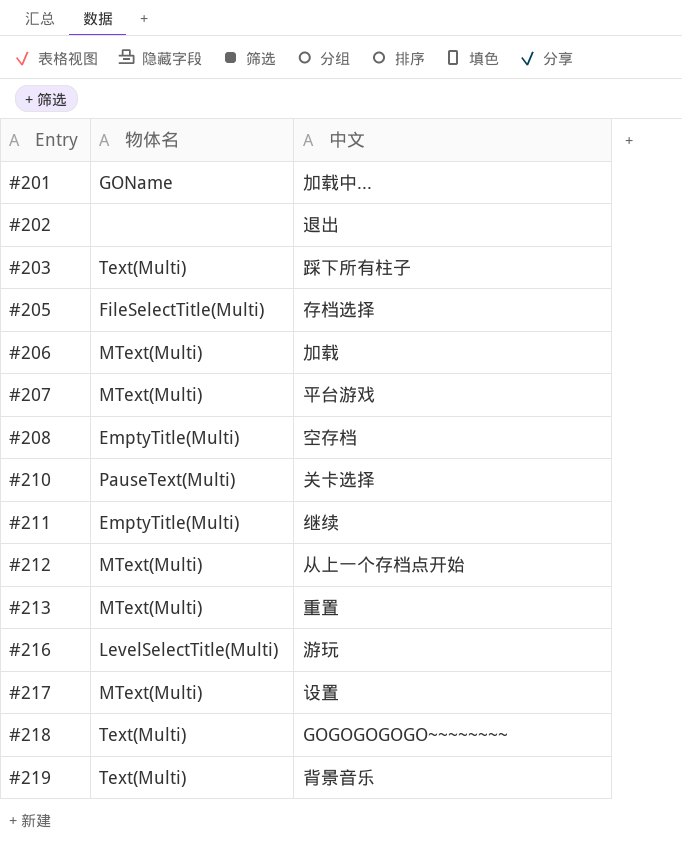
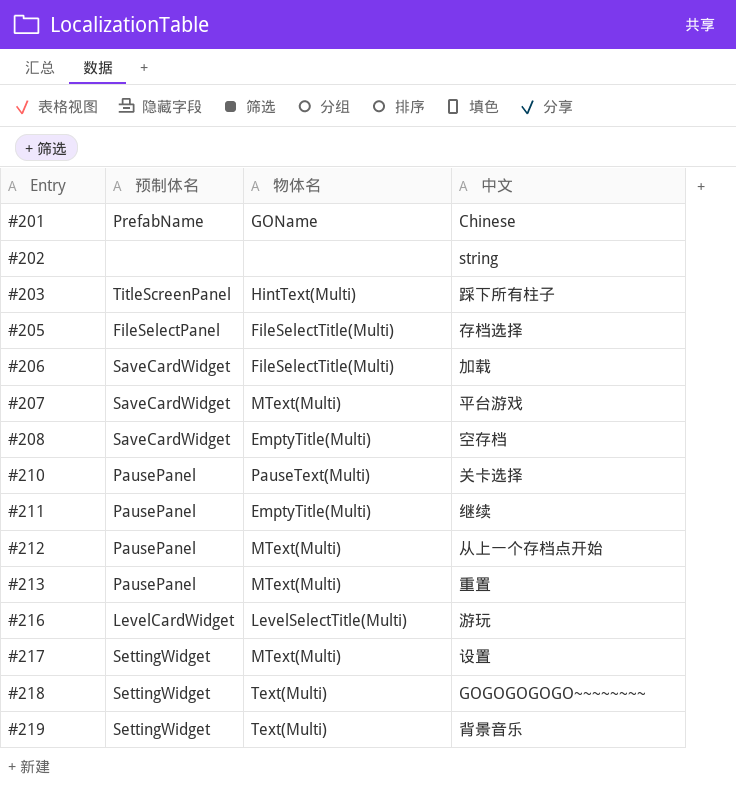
column 预制体名 | position: none -> 2
#201 | 中文: 加载中... -> Chinese
#202 | 中文: 退出 -> string
#203 | 物体名: Text(Multi) -> HintText(Multi)
#206 | 物体名: MText(Multi) -> FileSelectTitle(Multi)

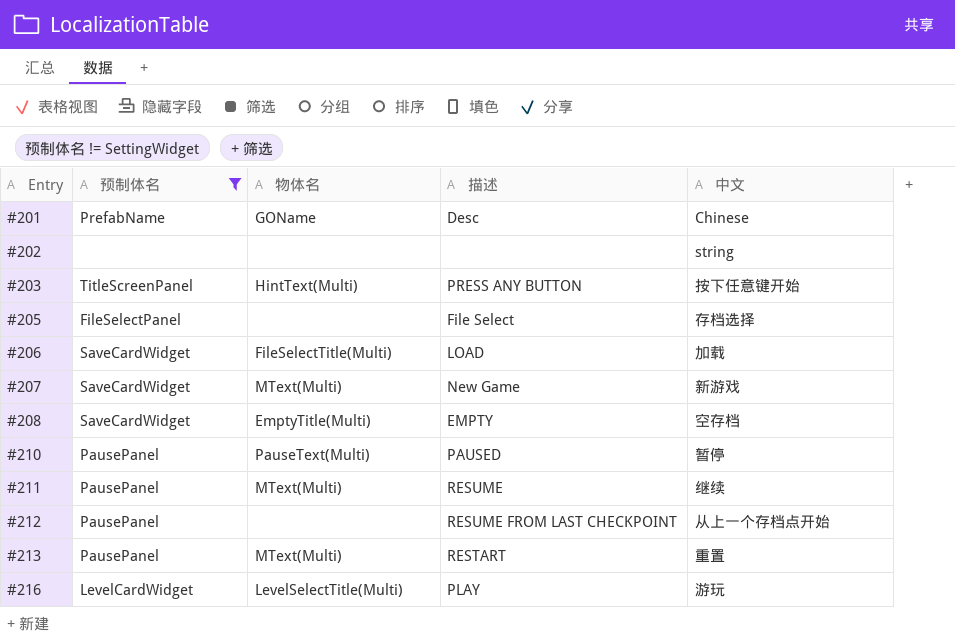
filter: none -> 预制体名 != SettingWidget
column 描述 | position: none -> 4
#203 | 中文: 踩下所有柱子 -> 按下任意键开始
#205 | 物体名: FileSelectTitle(Multi) -> none
#207 | 中文: 平台游戏 -> 新游戏
#210 | 中文: 关卡选择 -> 暂停
#211 | 物体名: EmptyTitle(Multi) -> MText(Multi)
#212 | 物体名: MText(Multi) -> none

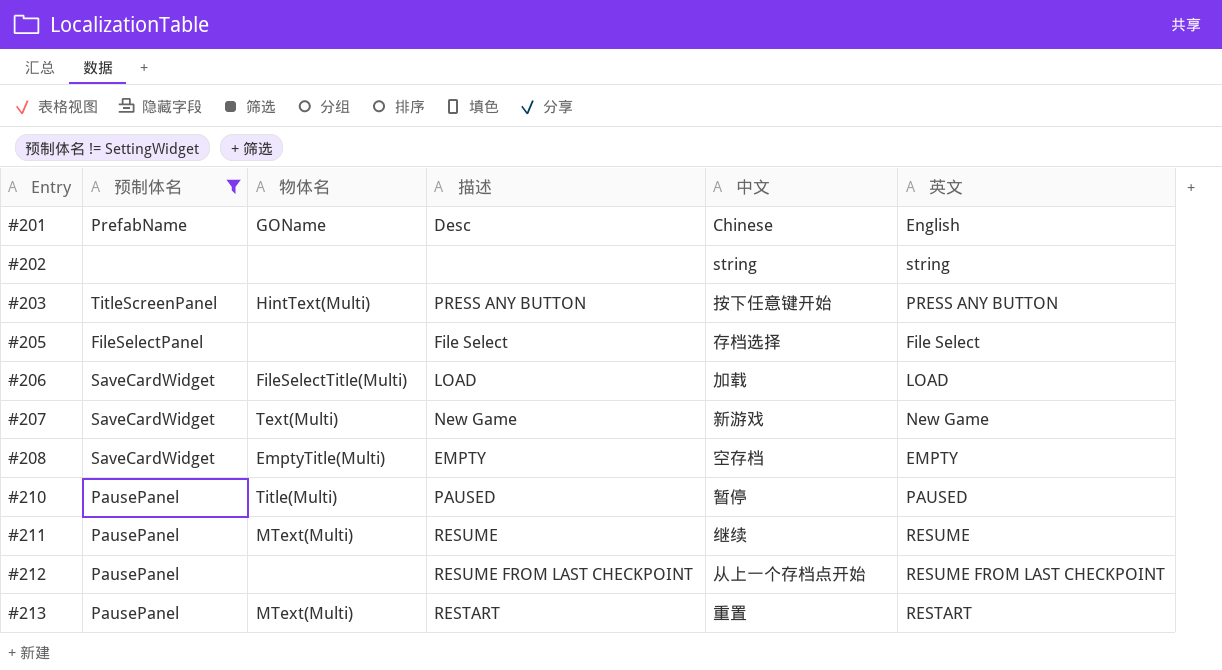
column 英文 | position: none -> 6
row #216: LevelCardWidget | LevelSelectTitle(Multi) | PLAY | 游玩 -> none
#207 | 物体名: MText(Multi) -> Text(Multi)
#210 | 物体名: PauseText(Multi) -> Title(Multi)

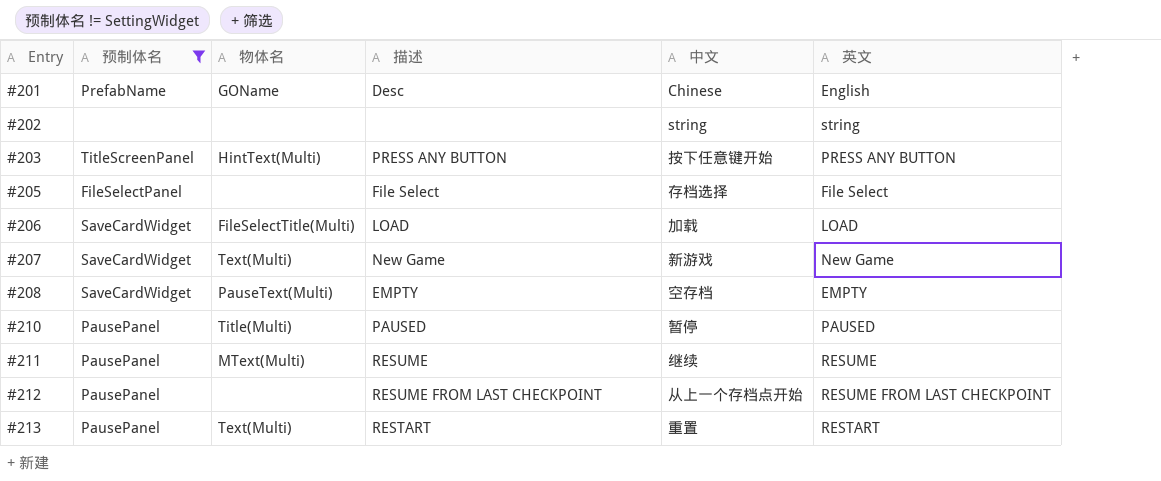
#208 | 物体名: EmptyTitle(Multi) -> PauseText(Multi)
#213 | 物体名: MText(Multi) -> Text(Multi)

